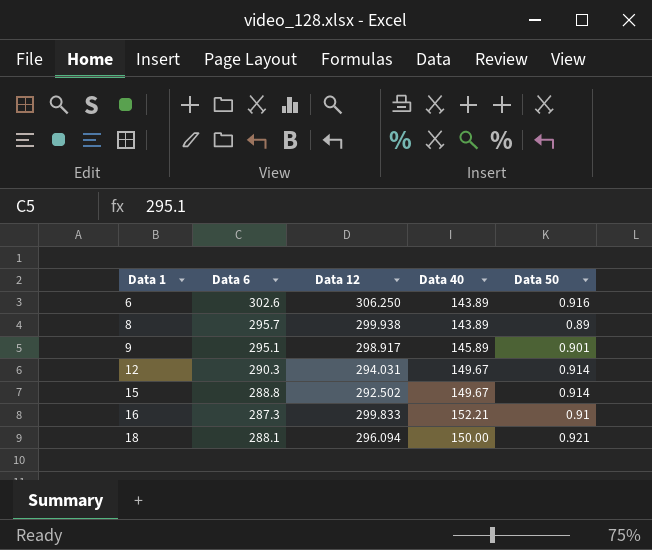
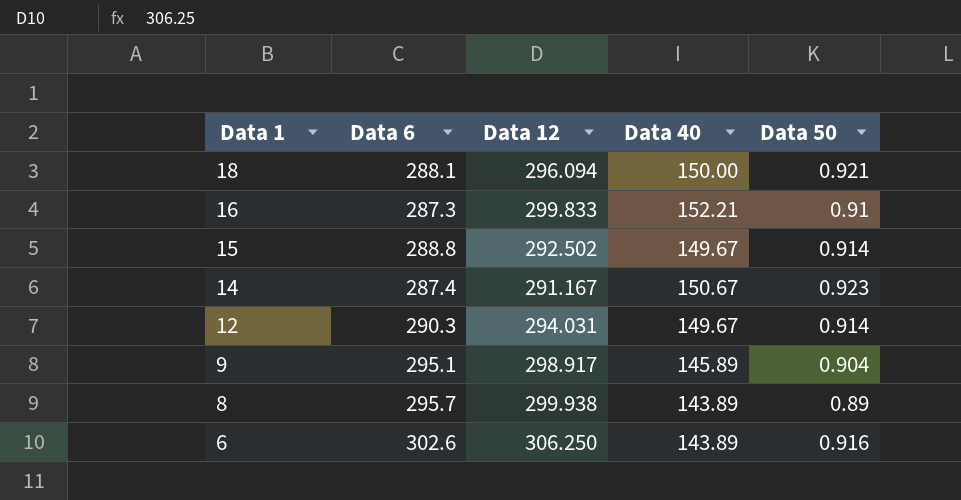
row order: Data 1 ascending -> Data 1 descending
row 14: none -> 287.4 | 291.167 | 150.67 | 0.923
9 | Data 50: 0.901 -> 0.904

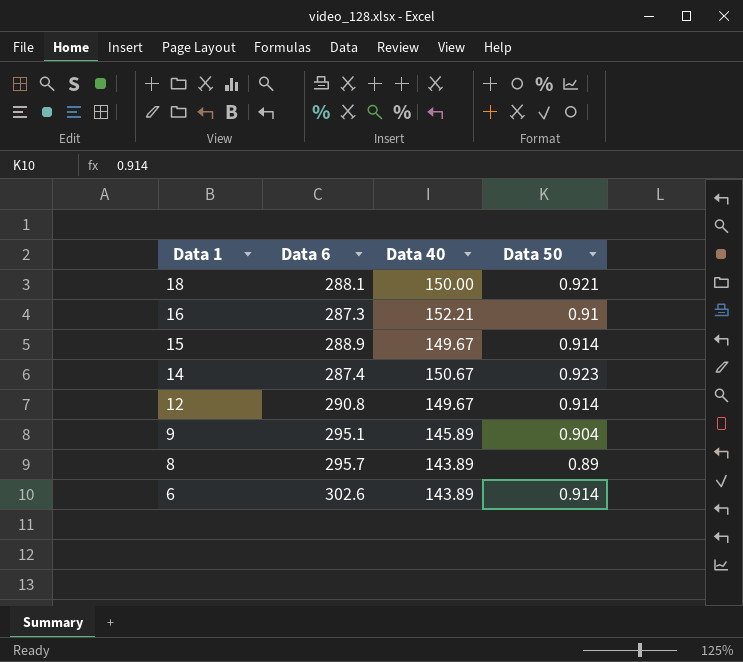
column Data 12 | position: 3 -> none
15 | Data 6: 288.8 -> 288.9
12 | Data 6: 290.3 -> 290.8
6 | Data 50: 0.916 -> 0.914

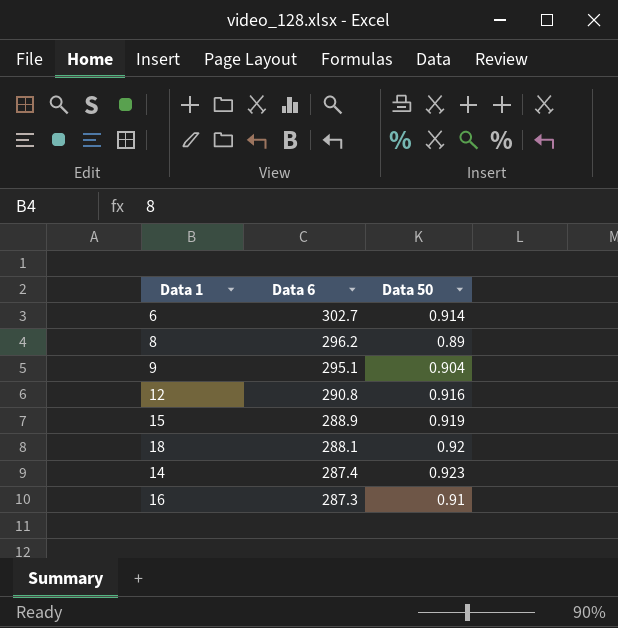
row order: Data 1 descending -> Data 6 descending
column Data 40 | position: 3 -> none
6 | Data 6: 302.6 -> 302.7
8 | Data 6: 295.7 -> 296.2
12 | Data 50: 0.914 -> 0.916
15 | Data 50: 0.914 -> 0.919
18 | Data 50: 0.921 -> 0.92

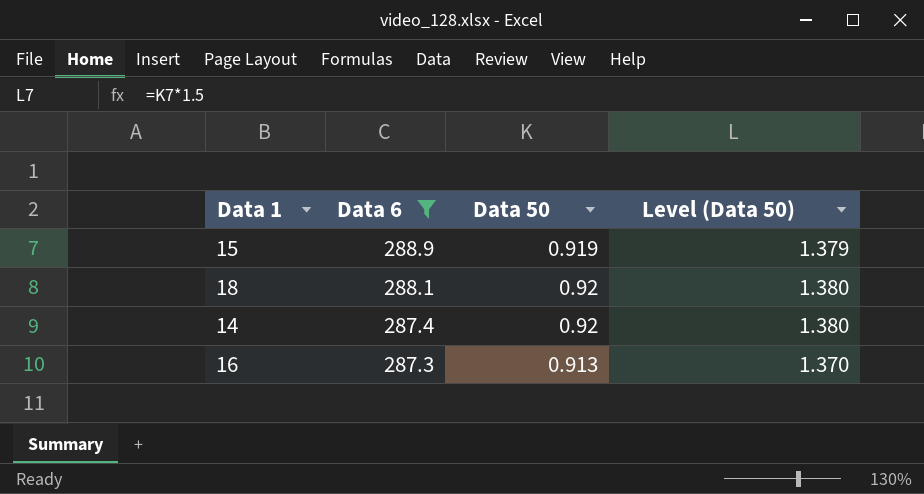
filter: none -> Data 6 <= 288.9
column Level (Data 50) | formula: none -> [Data 50] * 1.5
14 | Data 50: 0.923 -> 0.92
16 | Data 50: 0.91 -> 0.913

